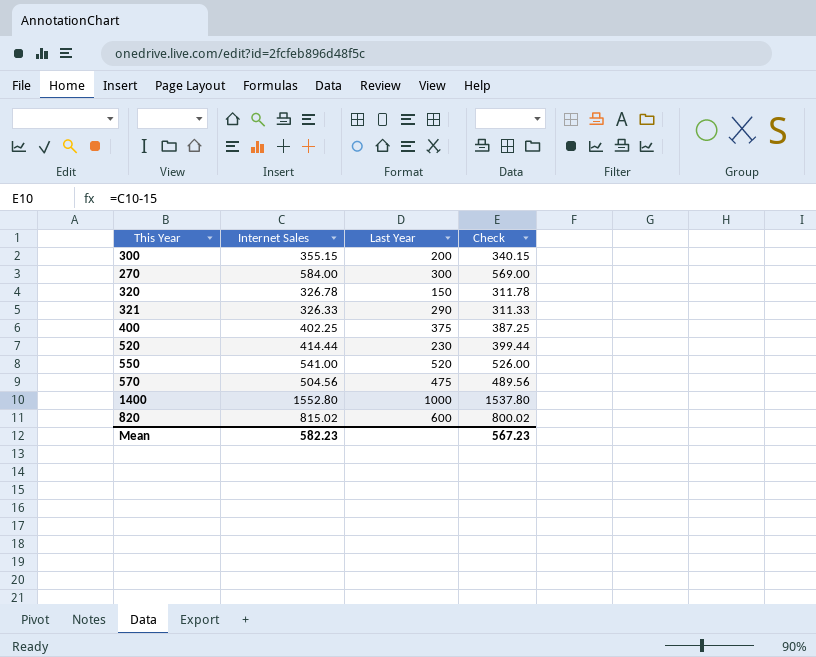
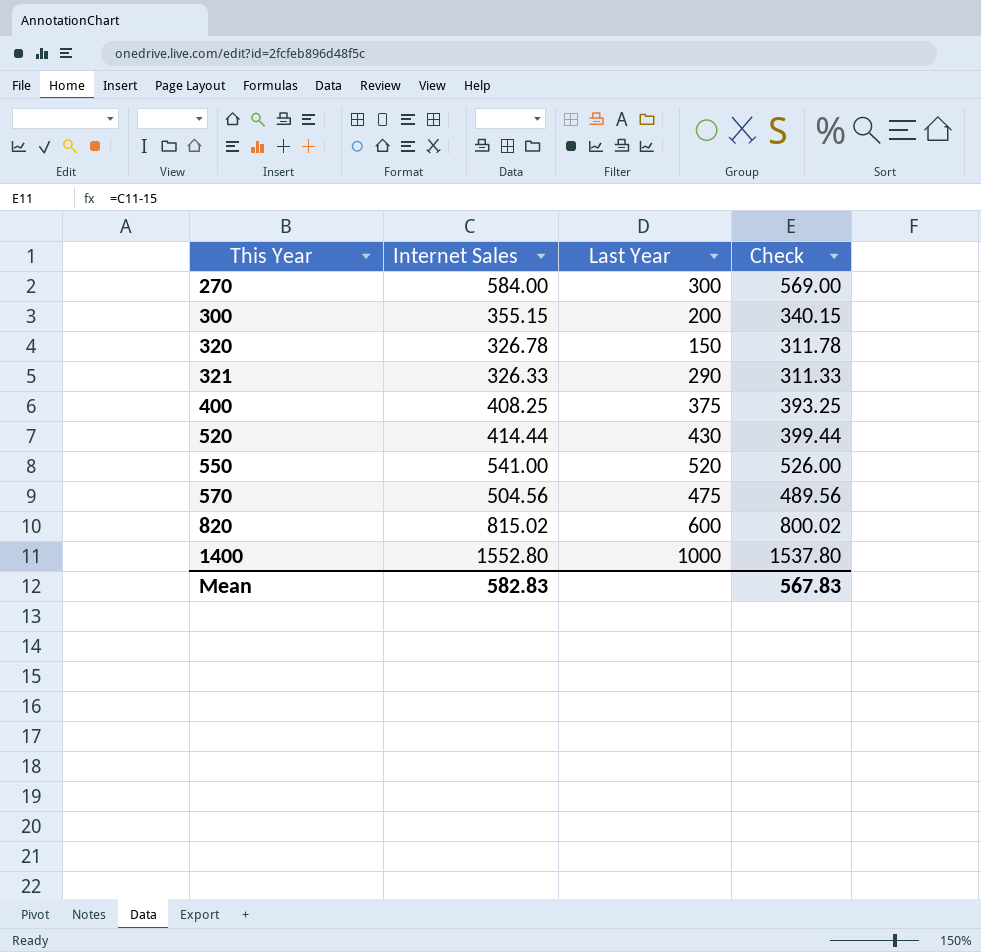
row order: none -> This Year ascending
400 | Internet Sales: 402.25 -> 408.25
400 | Check: 387.25 -> 393.25
520 | Last Year: 230 -> 430
Mean | Internet Sales: 582.23 -> 582.83
Mean | Check: 567.23 -> 567.83

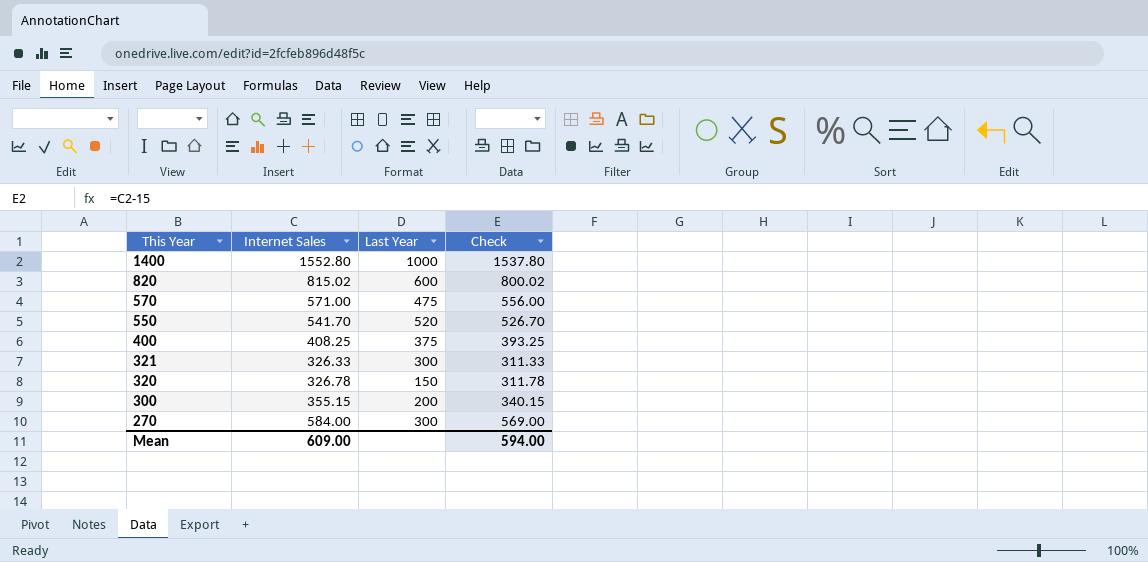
row order: This Year ascending -> This Year descending
row 520: 414.44 | 430 | 399.44 -> none
570 | Internet Sales: 504.56 -> 571.00
570 | Check: 489.56 -> 556.00
550 | Internet Sales: 541.00 -> 541.70
550 | Check: 526.00 -> 526.70
321 | Last Year: 290 -> 300
Mean | Internet Sales: 582.83 -> 609.00
Mean | Check: 567.83 -> 594.00

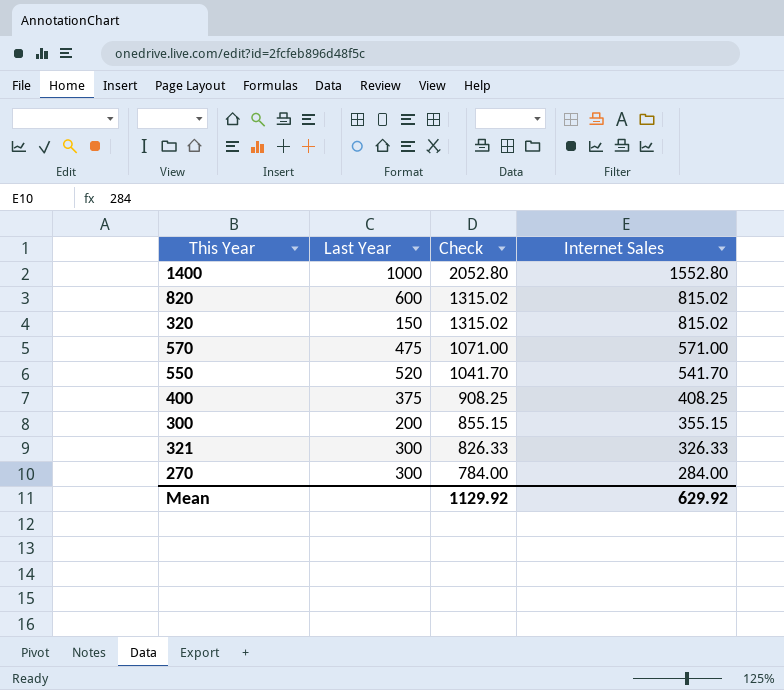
row order: This Year descending -> Check descending
column Check | formula: [Internet Sales] - 15 -> [Internet Sales] + 500
column Internet Sales | position: 2 -> 4
320 | Internet Sales: 326.78 -> 815.02
270 | Internet Sales: 584.00 -> 284.00
Mean | Check: 594.00 -> 1129.92
Mean | Internet Sales: 609.00 -> 629.92

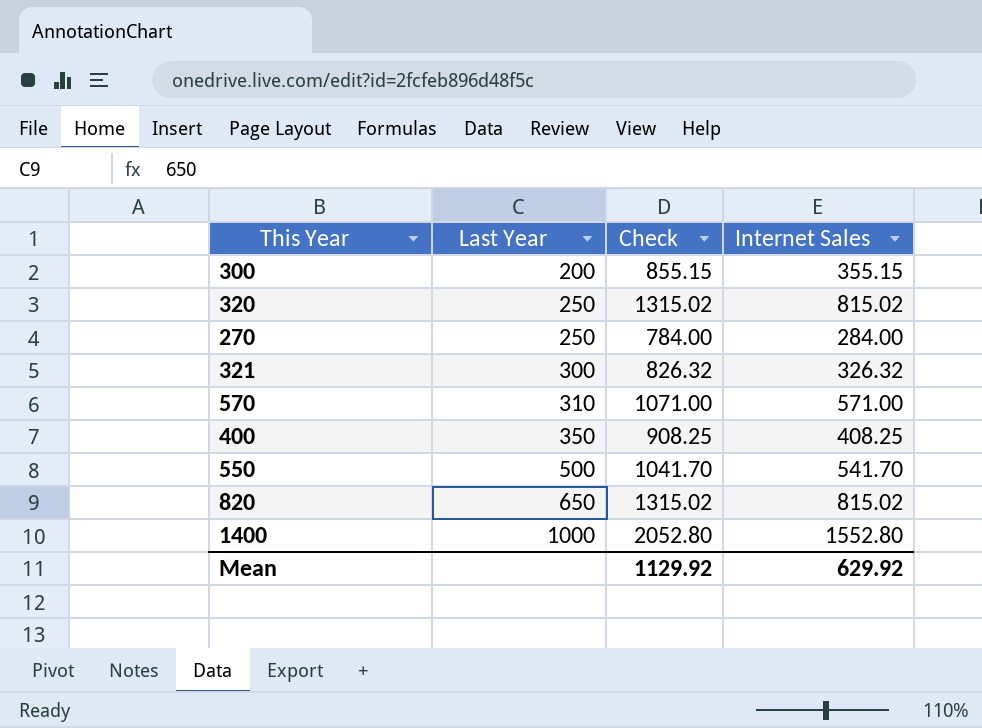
row order: Check descending -> Last Year ascending
320 | Last Year: 150 -> 250
270 | Last Year: 300 -> 250
321 | Check: 826.33 -> 826.32
321 | Internet Sales: 326.33 -> 326.32
570 | Last Year: 475 -> 310
400 | Last Year: 375 -> 350
550 | Last Year: 520 -> 500
820 | Last Year: 600 -> 650

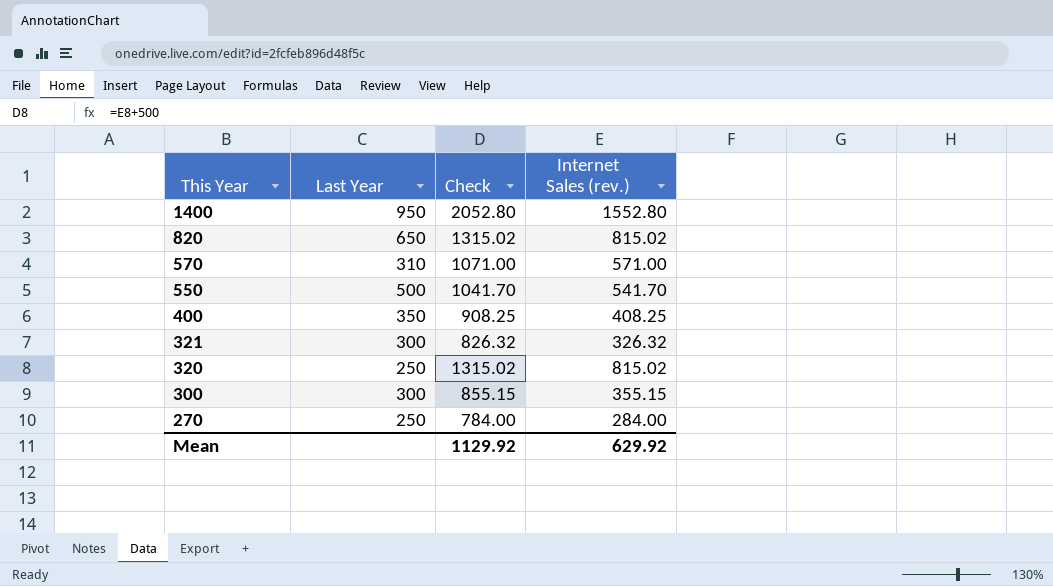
row order: Last Year ascending -> This Year descending
column name: Internet Sales -> Internet Sales (rev.)
1400 | Last Year: 1000 -> 950
300 | Last Year: 200 -> 300

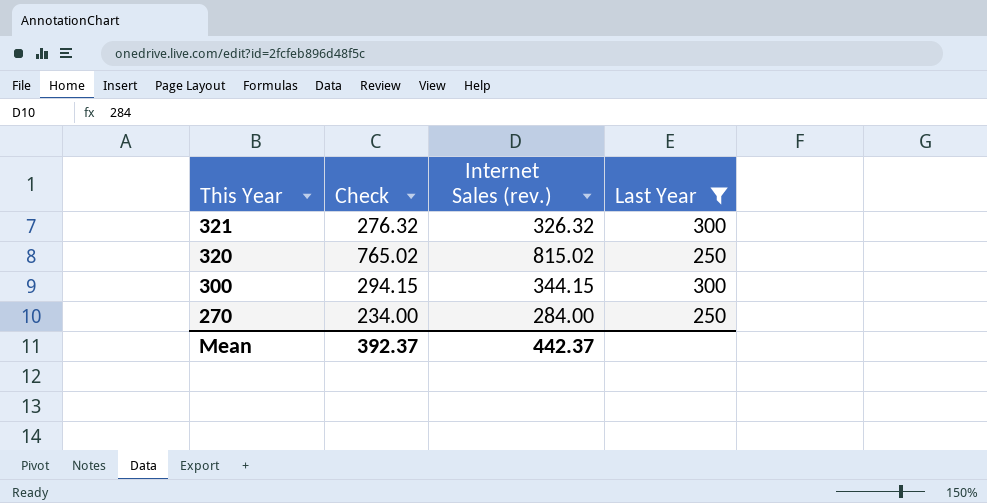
filter: none -> Last Year <= 300
column Check | formula: [Internet Sales (rev.)] + 500 -> [Internet Sales (rev.)] - 50
column Last Year | position: 2 -> 4
300 | Internet Sales (rev.): 355.15 -> 344.15
Mean | Check: 1129.92 -> 392.37
Mean | Internet Sales (rev.): 629.92 -> 442.37

